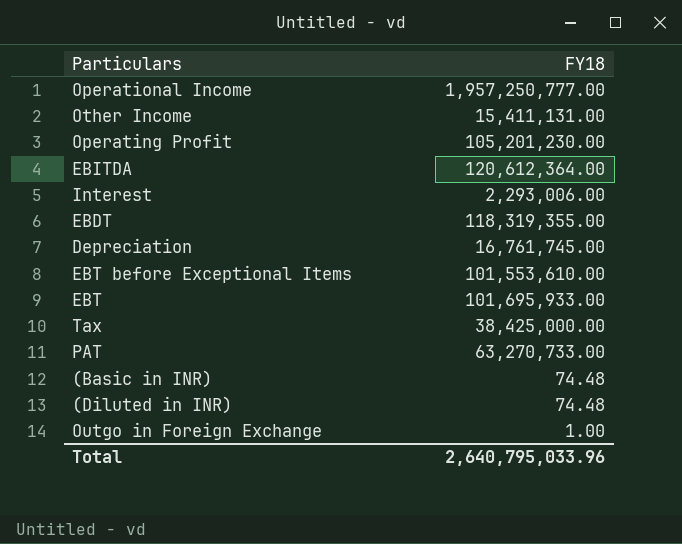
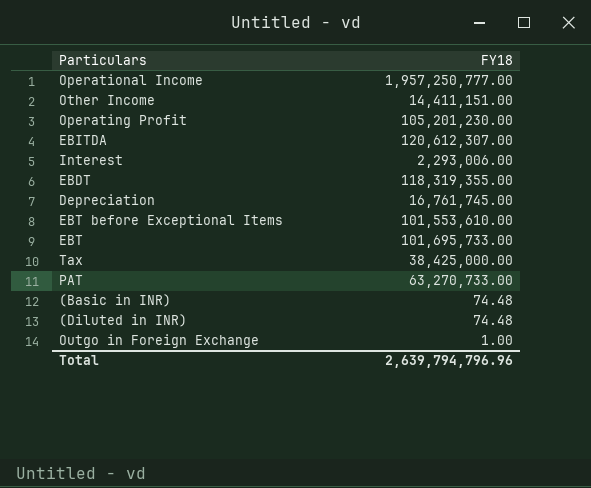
Other Income | FY18: 15,411,131.00 -> 14,411,151.00
EBITDA | FY18: 120,612,364.00 -> 120,612,307.00
EBT | FY18: 101,695,933.00 -> 101,695,733.00
Total | FY18: 2,640,795,033.96 -> 2,639,794,796.96

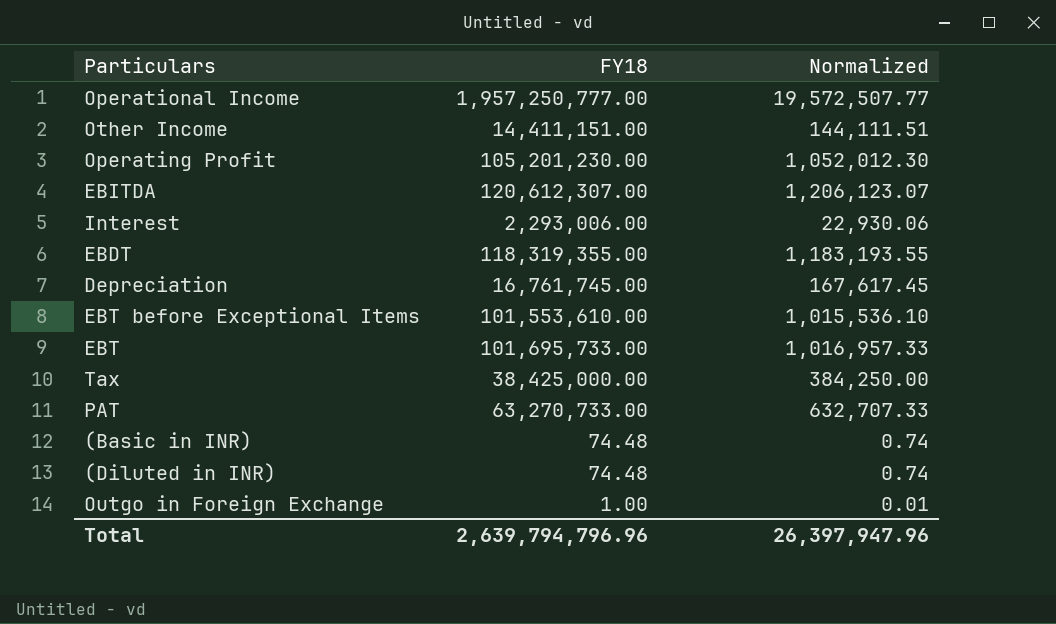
column Normalized | formula: none -> [FY18] * 0.01

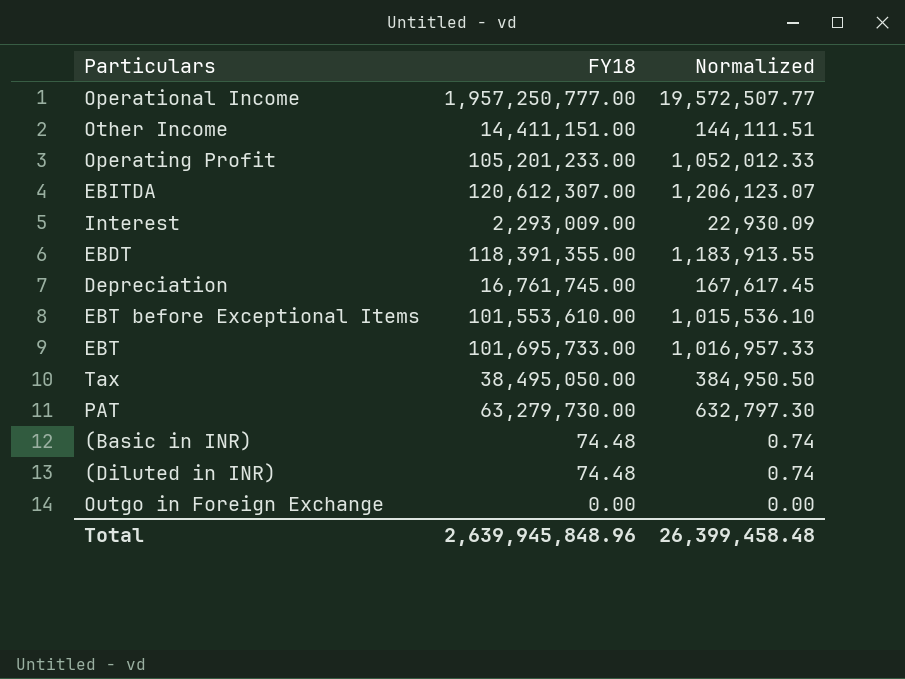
Operating Profit | FY18: 105,201,230.00 -> 105,201,233.00
Operating Profit | Normalized: 1,052,012.30 -> 1,052,012.33
Interest | FY18: 2,293,006.00 -> 2,293,009.00
Interest | Normalized: 22,930.06 -> 22,930.09
EBDT | FY18: 118,319,355.00 -> 118,391,355.00
EBDT | Normalized: 1,183,193.55 -> 1,183,913.55
Tax | FY18: 38,425,000.00 -> 38,495,050.00
Tax | Normalized: 384,250.00 -> 384,950.50
PAT | FY18: 63,270,733.00 -> 63,279,730.00
PAT | Normalized: 632,707.33 -> 632,797.30
Outgo in Foreign Exchange | FY18: 1.00 -> 0.00
Outgo in Foreign Exchange | Normalized: 0.01 -> 0.00
Total | FY18: 2,639,794,796.96 -> 2,639,945,848.96
Total | Normalized: 26,397,947.96 -> 26,399,458.48

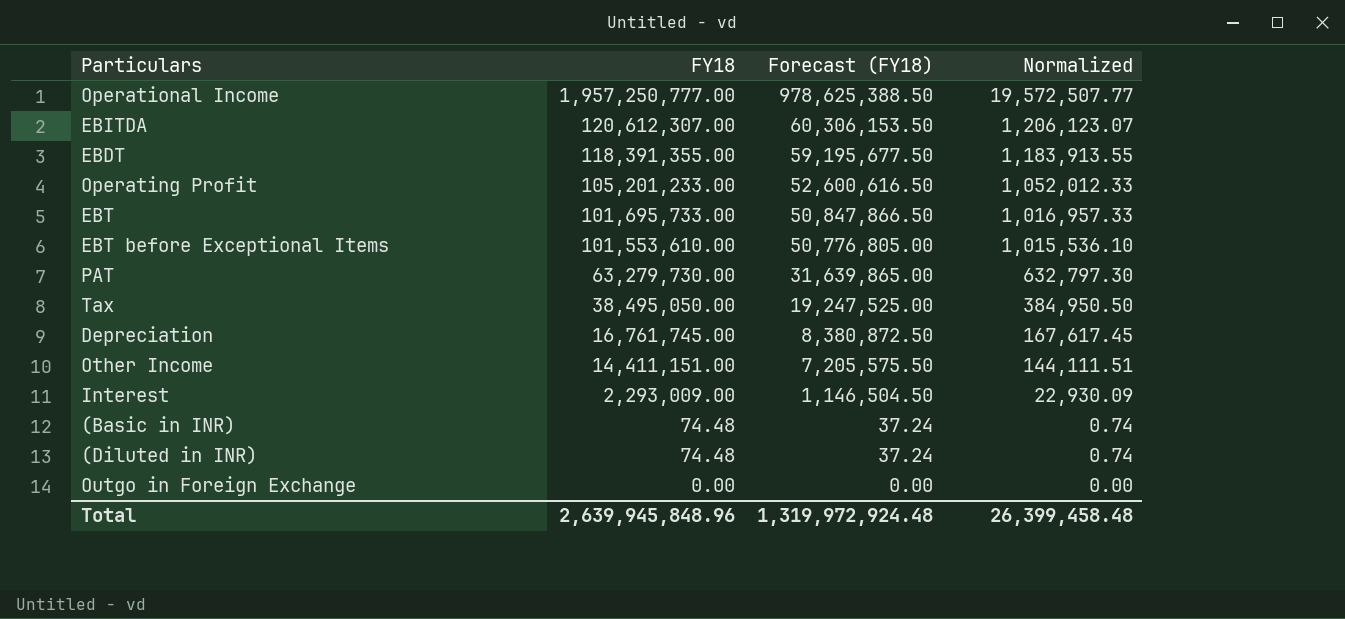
row order: none -> FY18 descending
column Forecast (FY18) | formula: none -> [FY18] * 0.5

